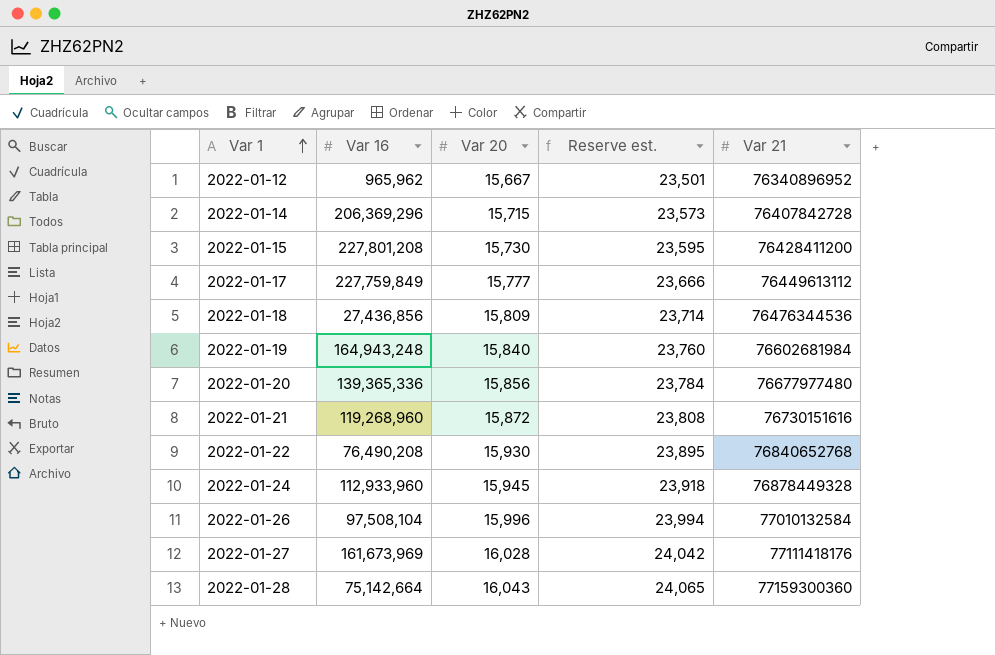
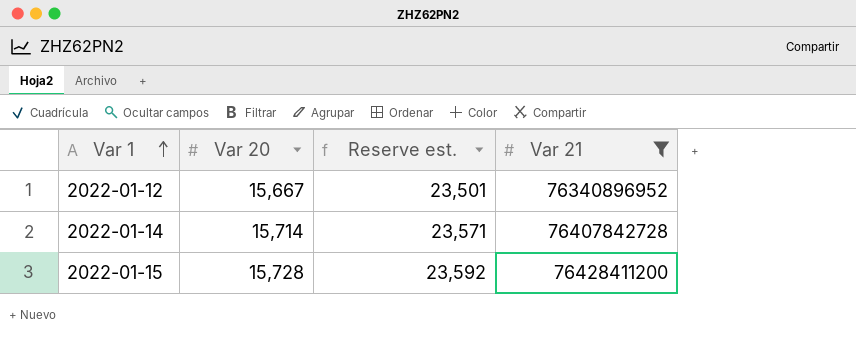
filter: none -> Var 21 <= 76428411200
column Var 16 | position: 2 -> none
2022-01-14 | Var 20: 15,715 -> 15,714
2022-01-14 | Reserve est.: 23,573 -> 23,571
2022-01-15 | Var 20: 15,730 -> 15,728
2022-01-15 | Reserve est.: 23,595 -> 23,592

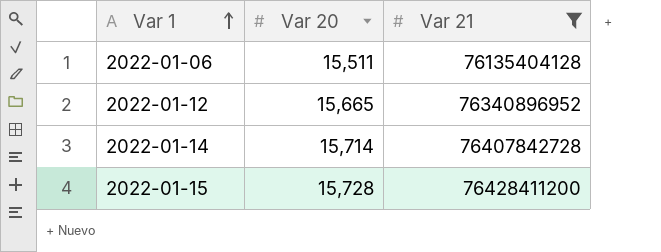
column Reserve est. | formula: [Var 20] * 1.5 -> none
row 2022-01-06: none -> 15,511 | 76135404128
2022-01-12 | Var 20: 15,667 -> 15,665

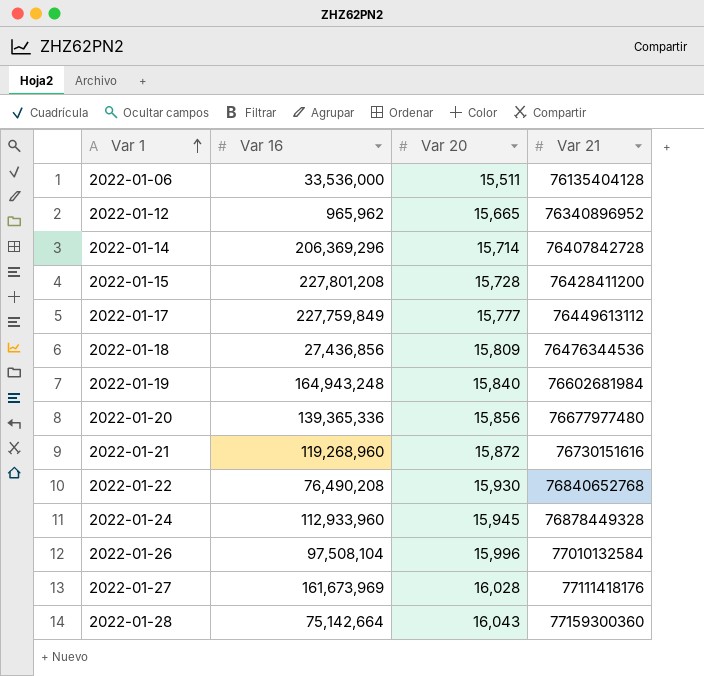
filter: Var 21 <= 76428411200 -> none
column Var 16 | position: none -> 2

